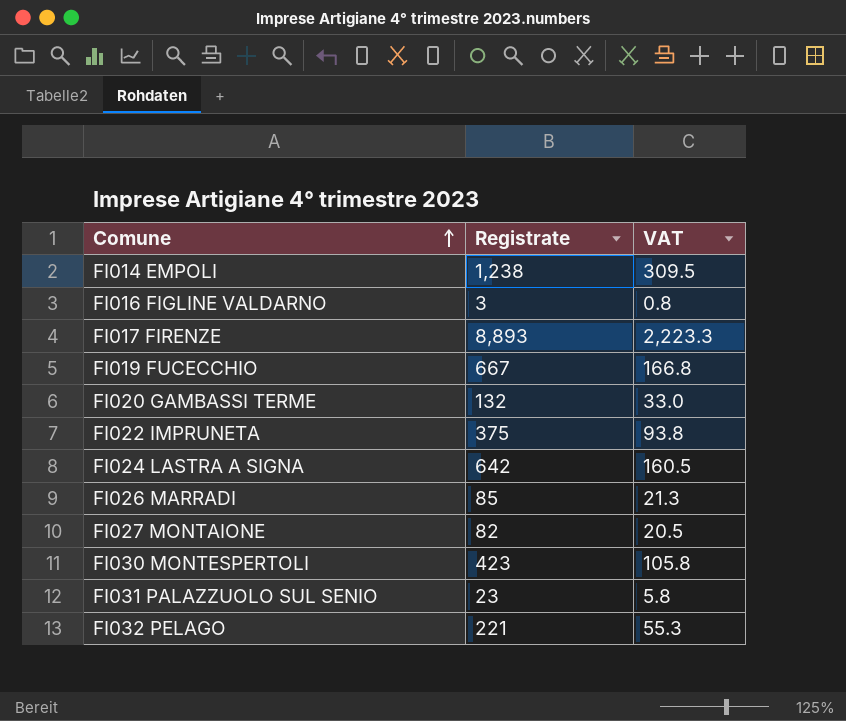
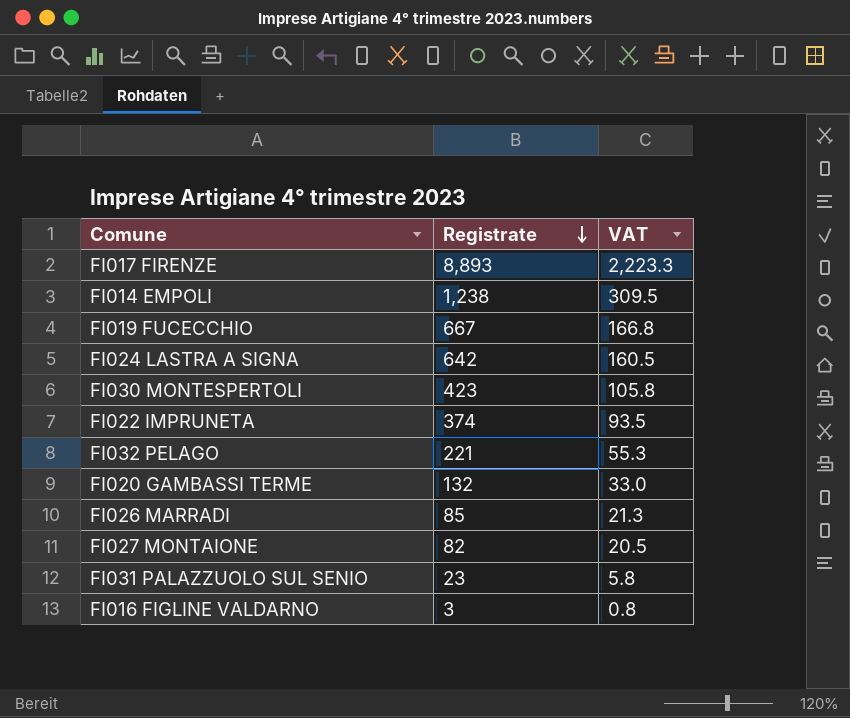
row order: Comune ascending -> Registrate descending
FI022 IMPRUNETA | Registrate: 375 -> 374
FI022 IMPRUNETA | VAT: 93.8 -> 93.5

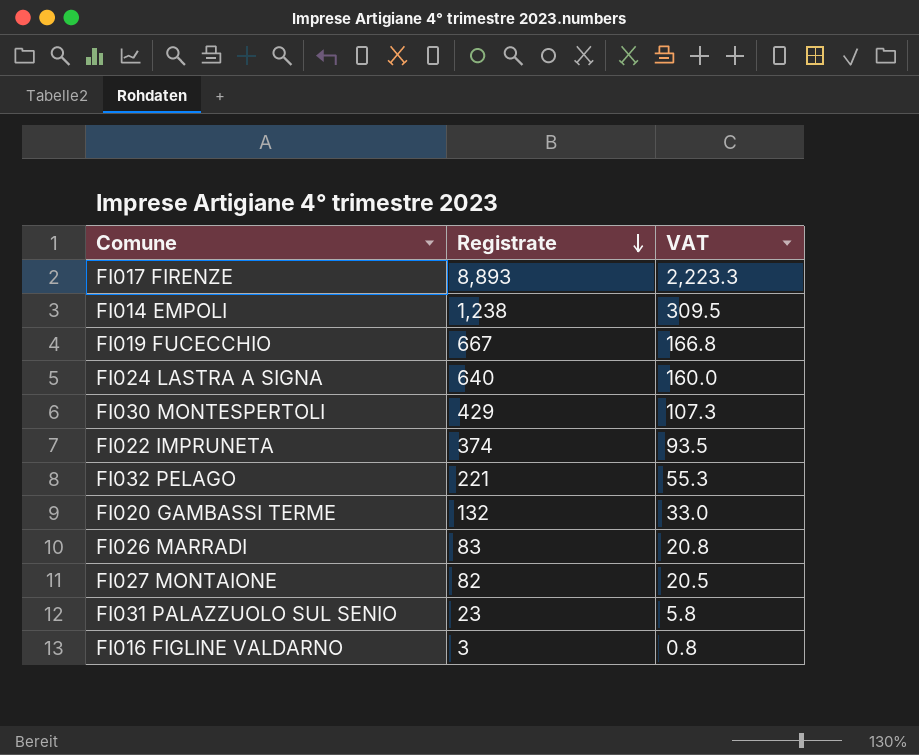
FI024 LASTRA A SIGNA | Registrate: 642 -> 640
FI024 LASTRA A SIGNA | VAT: 160.5 -> 160.0
FI030 MONTESPERTOLI | Registrate: 423 -> 429
FI030 MONTESPERTOLI | VAT: 105.8 -> 107.3
FI026 MARRADI | Registrate: 85 -> 83
FI026 MARRADI | VAT: 21.3 -> 20.8

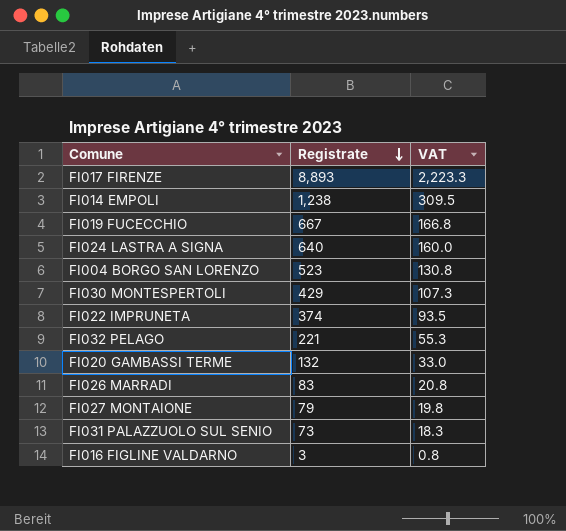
row FI004 BORGO SAN LORENZO: none -> 523 | 130.8
FI027 MONTAIONE | Registrate: 82 -> 79
FI027 MONTAIONE | VAT: 20.5 -> 19.8
FI031 PALAZZUOLO SUL SENIO | Registrate: 23 -> 73
FI031 PALAZZUOLO SUL SENIO | VAT: 5.8 -> 18.3

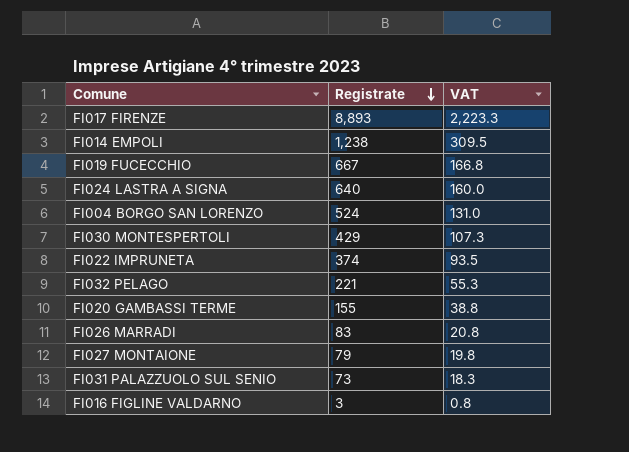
FI004 BORGO SAN LORENZO | Registrate: 523 -> 524
FI004 BORGO SAN LORENZO | VAT: 130.8 -> 131.0
FI020 GAMBASSI TERME | Registrate: 132 -> 155
FI020 GAMBASSI TERME | VAT: 33.0 -> 38.8

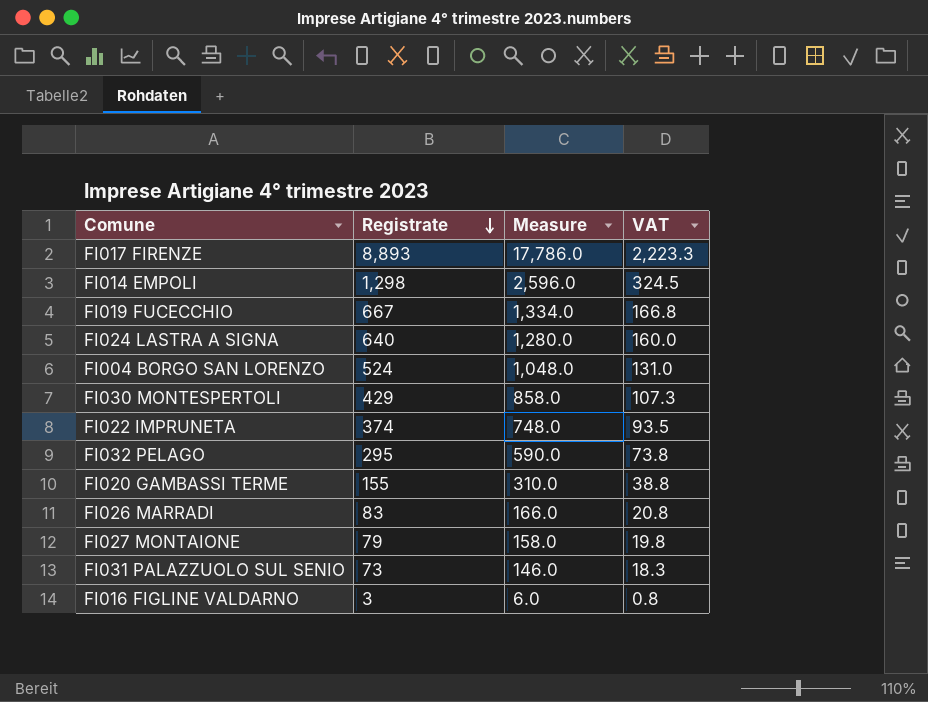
column Measure | formula: none -> [Registrate] * 2
FI014 EMPOLI | Registrate: 1,238 -> 1,298
FI014 EMPOLI | VAT: 309.5 -> 324.5
FI032 PELAGO | Registrate: 221 -> 295
FI032 PELAGO | VAT: 55.3 -> 73.8

